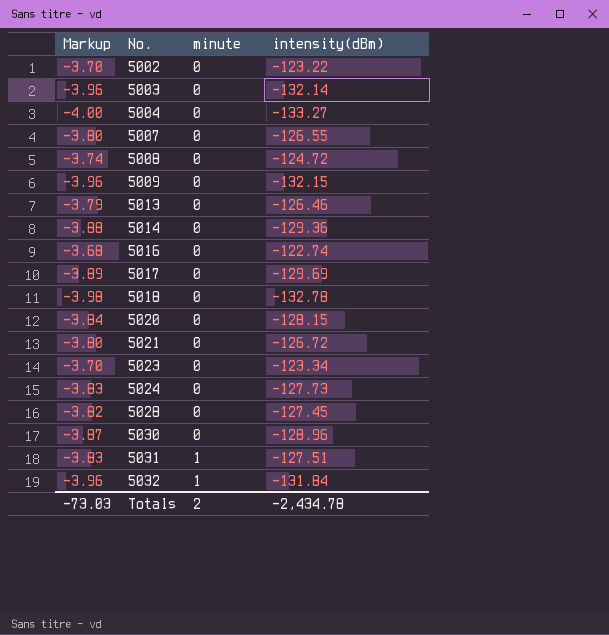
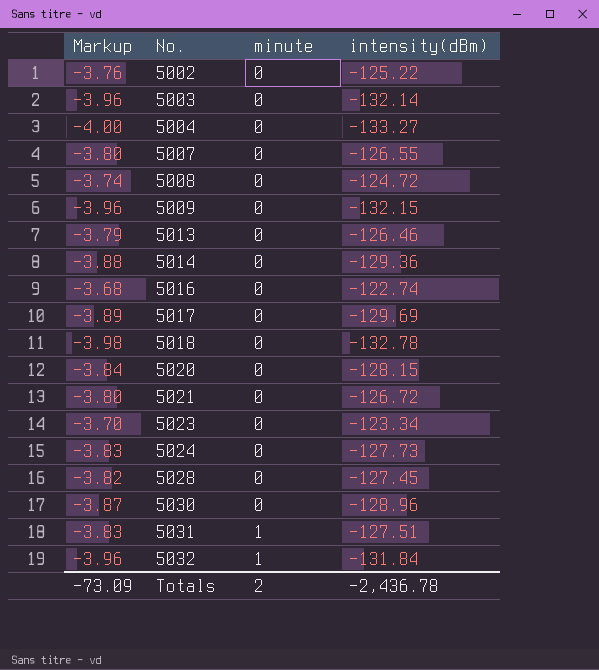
5002 | Markup: -3.70 -> -3.76
5002 | intensity(dBm): -123.22 -> -125.22
Totals | Markup: -73.03 -> -73.09
Totals | intensity(dBm): -2,434.78 -> -2,436.78

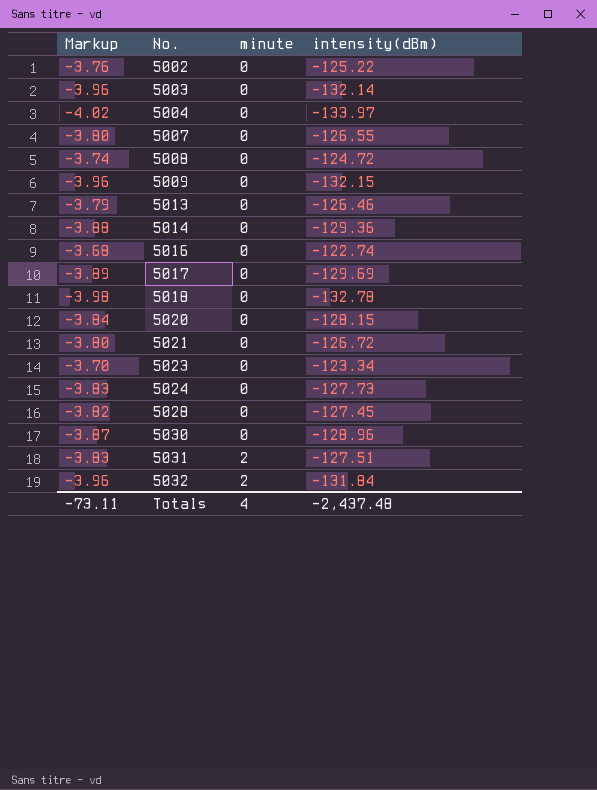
5004 | Markup: -4.00 -> -4.02
5004 | intensity(dBm): -133.27 -> -133.97
5031 | minute: 1 -> 2
5032 | minute: 1 -> 2
Totals | Markup: -73.09 -> -73.11
Totals | minute: 2 -> 4
Totals | intensity(dBm): -2,436.78 -> -2,437.48

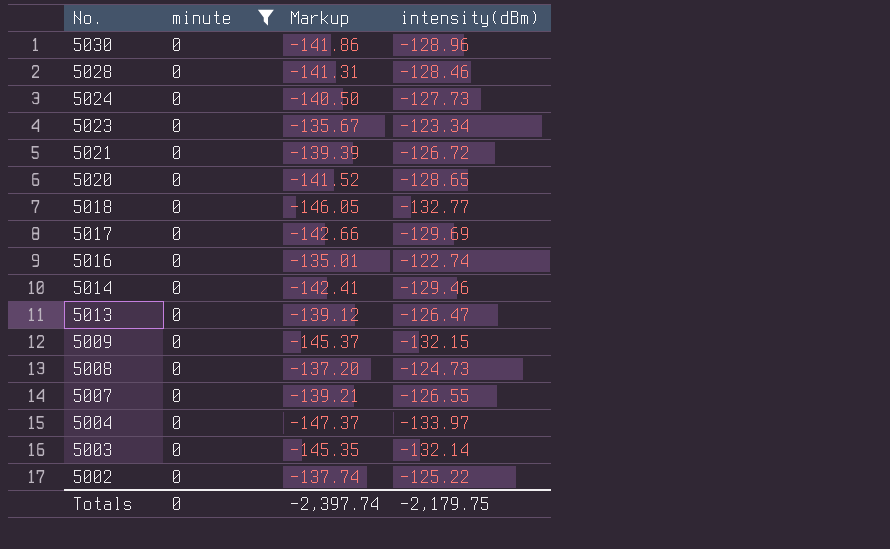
filter: none -> minute = 0
row order: No. ascending -> No. descending
column Markup | formula: [intensity(dBm)] * 0.03 -> [intensity(dBm)] * 1.1
column Markup | position: 1 -> 3
5028 | intensity(dBm): -127.45 -> -128.46
5020 | intensity(dBm): -128.15 -> -128.65
5018 | intensity(dBm): -132.78 -> -132.77
5014 | intensity(dBm): -129.36 -> -129.46
5013 | intensity(dBm): -126.46 -> -126.47
5008 | intensity(dBm): -124.72 -> -124.73
Totals | minute: 4 -> 0
Totals | Markup: -73.11 -> -2,397.74
Totals | intensity(dBm): -2,437.48 -> -2,179.75

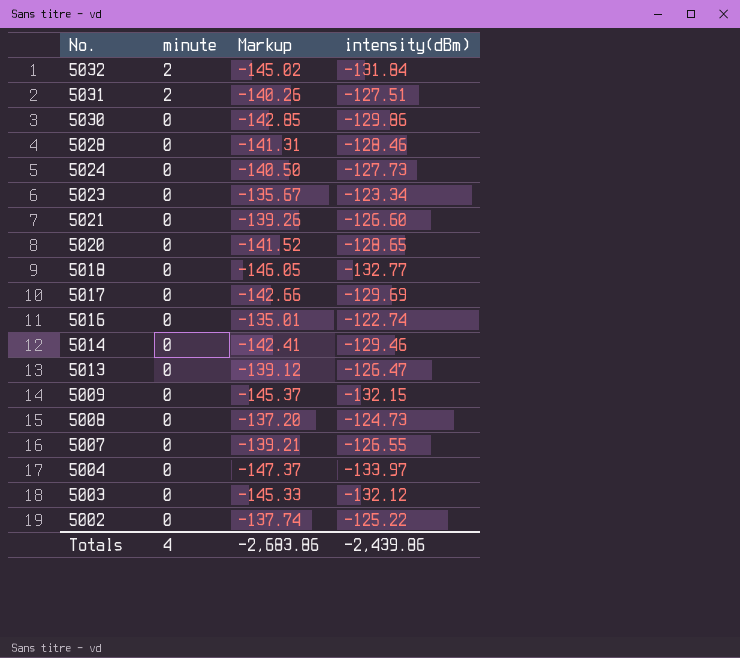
filter: minute = 0 -> none
5030 | Markup: -141.86 -> -142.85
5030 | intensity(dBm): -128.96 -> -129.86
5021 | Markup: -139.39 -> -139.26
5021 | intensity(dBm): -126.72 -> -126.60
5003 | Markup: -145.35 -> -145.33
5003 | intensity(dBm): -132.14 -> -132.12
Totals | minute: 0 -> 4
Totals | Markup: -2,397.74 -> -2,683.86
Totals | intensity(dBm): -2,179.75 -> -2,439.86

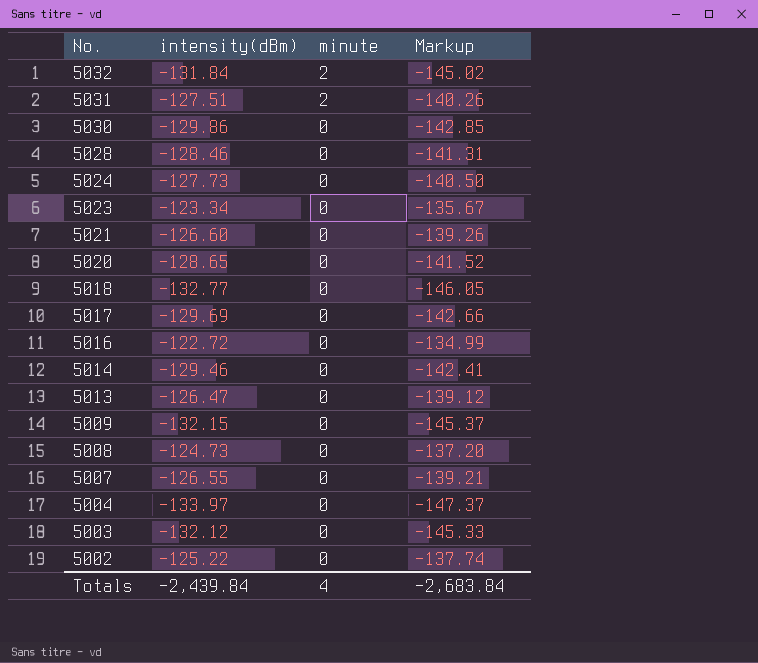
column intensity(dBm) | position: 4 -> 2
5016 | intensity(dBm): -122.74 -> -122.72
5016 | Markup: -135.01 -> -134.99
Totals | intensity(dBm): -2,439.86 -> -2,439.84
Totals | Markup: -2,683.86 -> -2,683.84

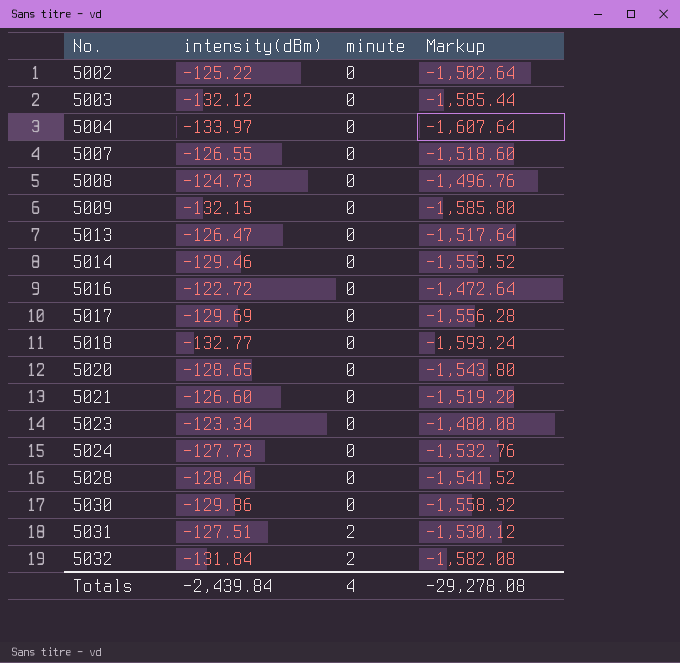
row order: No. descending -> No. ascending
column Markup | formula: [intensity(dBm)] * 1.1 -> [intensity(dBm)] * 12
Totals | Markup: -2,683.84 -> -29,278.08

